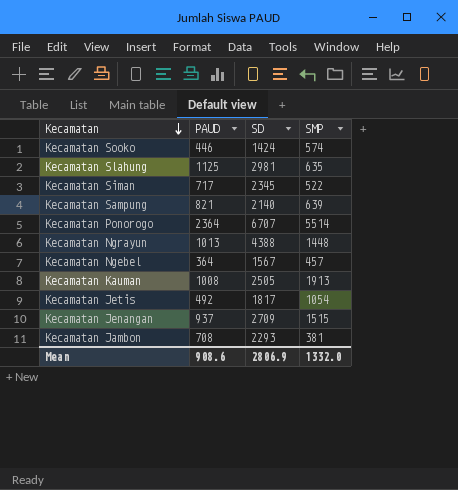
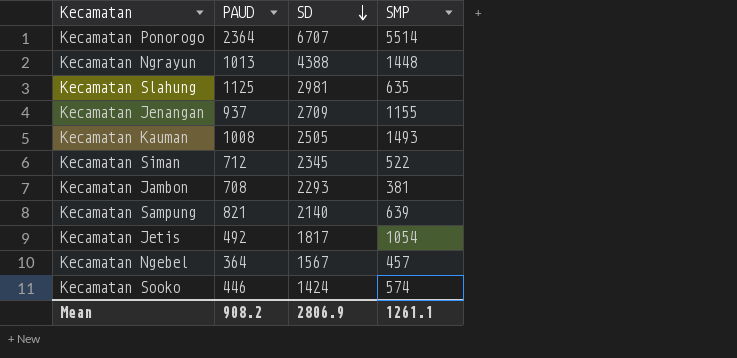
row order: Kecamatan descending -> SD descending
Kecamatan Jenangan | SMP: 1515 -> 1155
Kecamatan Kauman | SMP: 1913 -> 1493
Kecamatan Siman | PAUD: 717 -> 712
Mean | PAUD: 908.6 -> 908.2
Mean | SMP: 1332.0 -> 1261.1

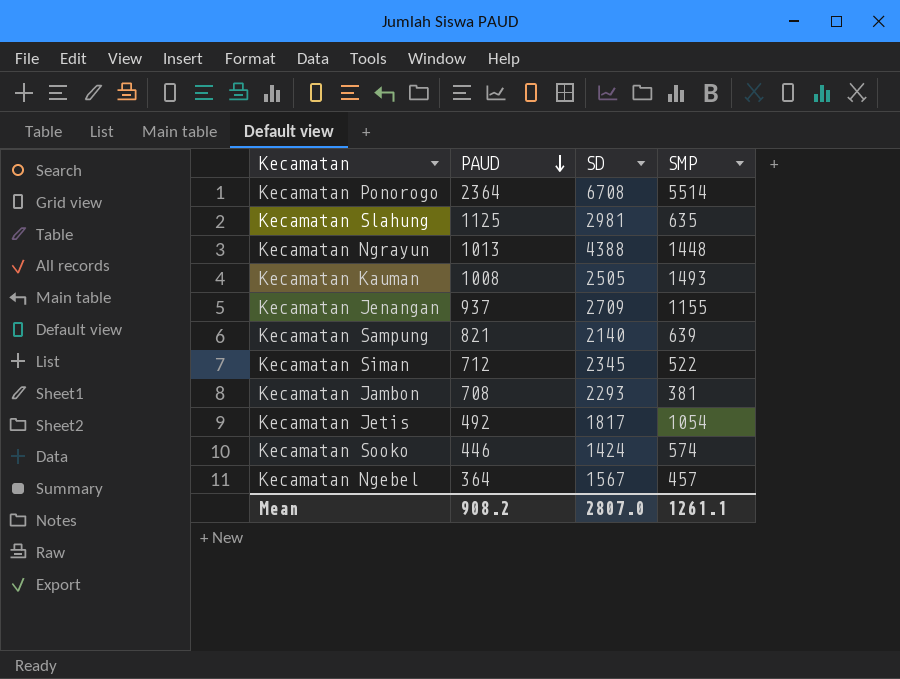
row order: SD descending -> PAUD descending
Kecamatan Ponorogo | SD: 6707 -> 6708
Mean | SD: 2806.9 -> 2807.0

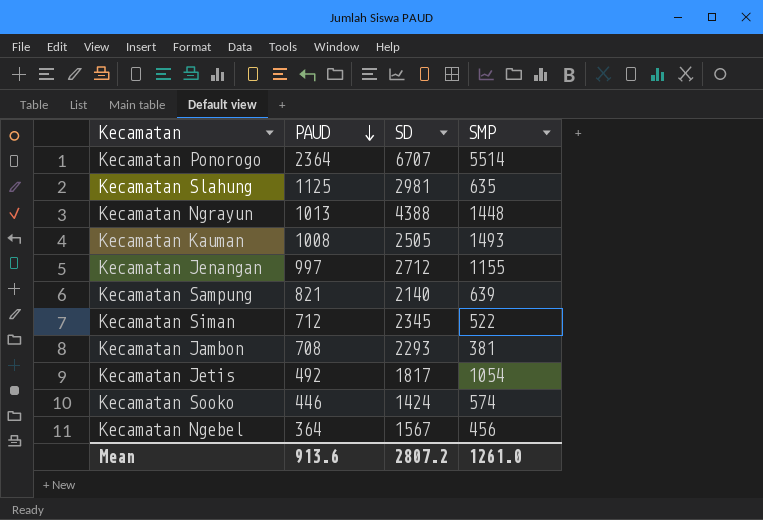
Kecamatan Ponorogo | SD: 6708 -> 6707
Kecamatan Jenangan | PAUD: 937 -> 997
Kecamatan Jenangan | SD: 2709 -> 2712
Kecamatan Ngebel | SMP: 457 -> 456
Mean | PAUD: 908.2 -> 913.6
Mean | SD: 2807.0 -> 2807.2
Mean | SMP: 1261.1 -> 1261.0

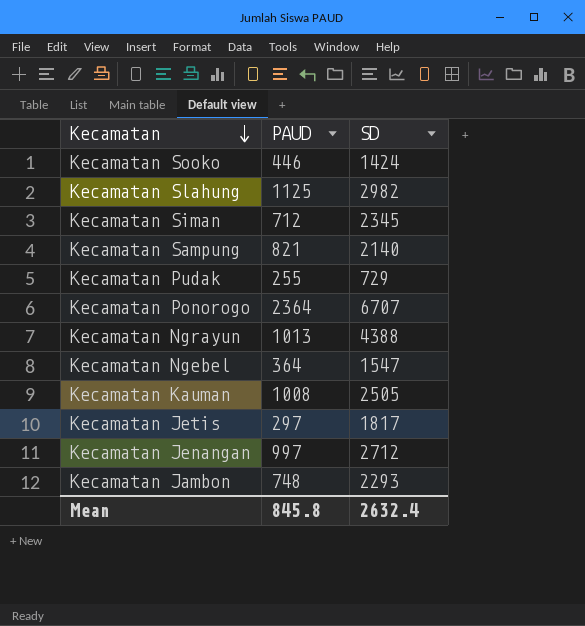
row order: PAUD descending -> Kecamatan descending
column SMP | position: 4 -> none
Kecamatan Slahung | SD: 2981 -> 2982
row Kecamatan Pudak: none -> 255 | 729
Kecamatan Ngebel | SD: 1567 -> 1547
Kecamatan Jetis | PAUD: 492 -> 297
Kecamatan Jambon | PAUD: 708 -> 748
Mean | PAUD: 913.6 -> 845.8
Mean | SD: 2807.2 -> 2632.4

